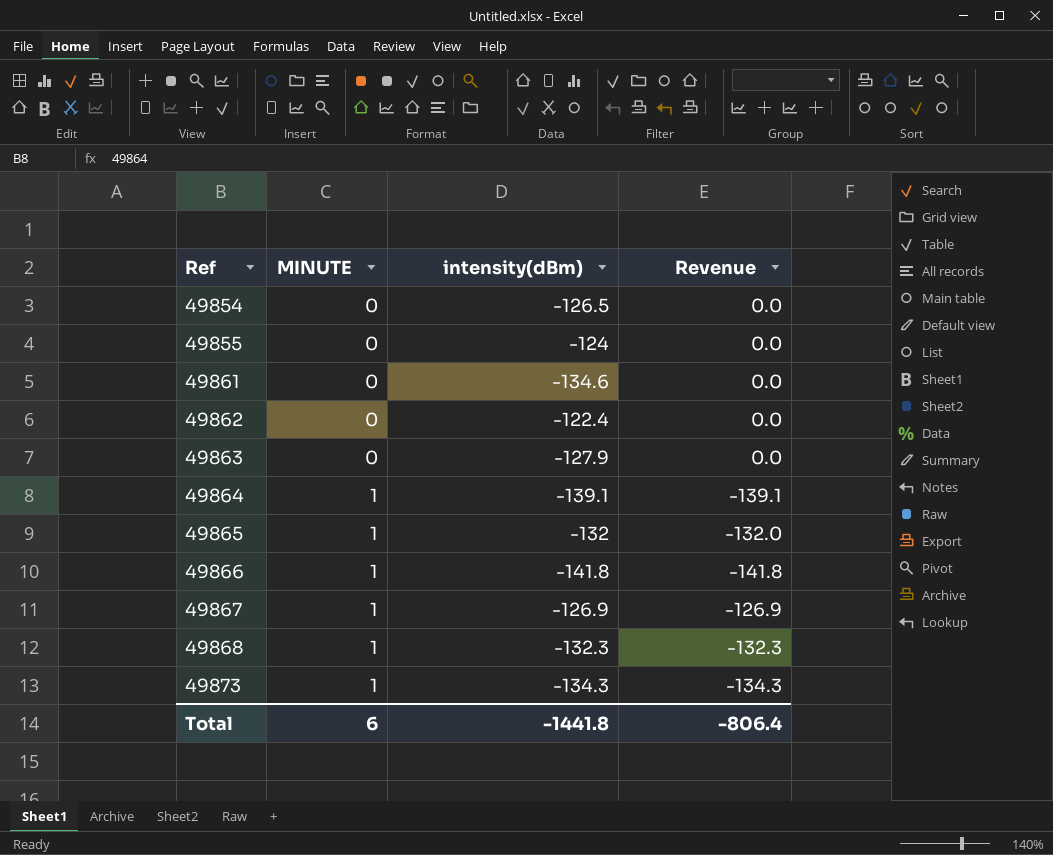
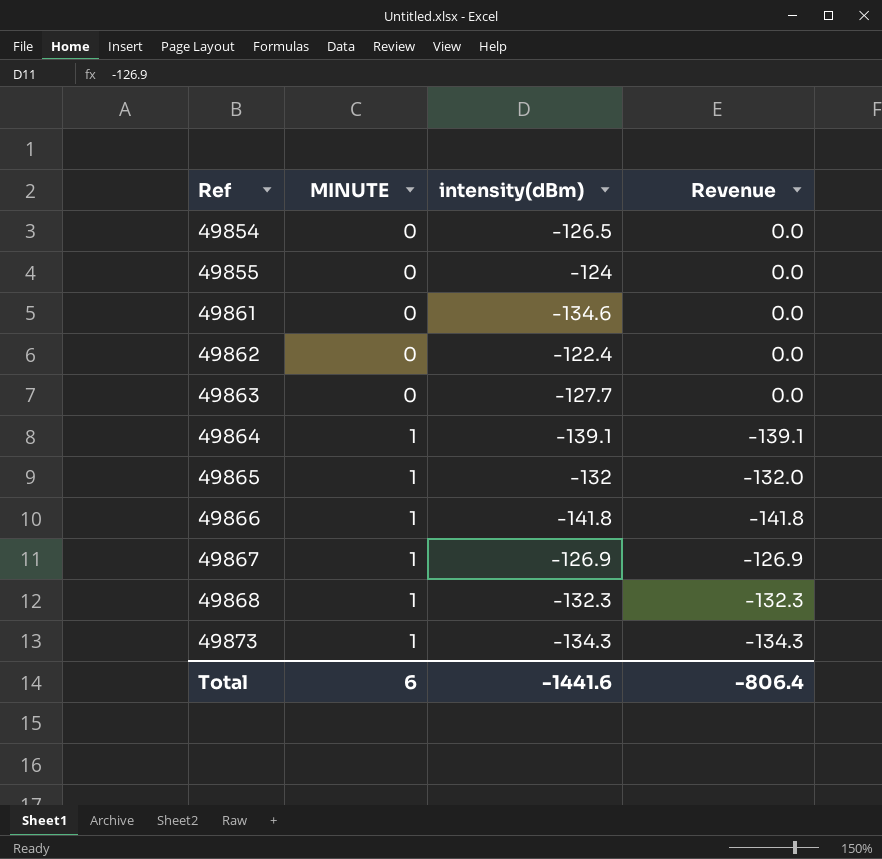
49863 | intensity(dBm): -127.9 -> -127.7
Total | intensity(dBm): -1441.8 -> -1441.6

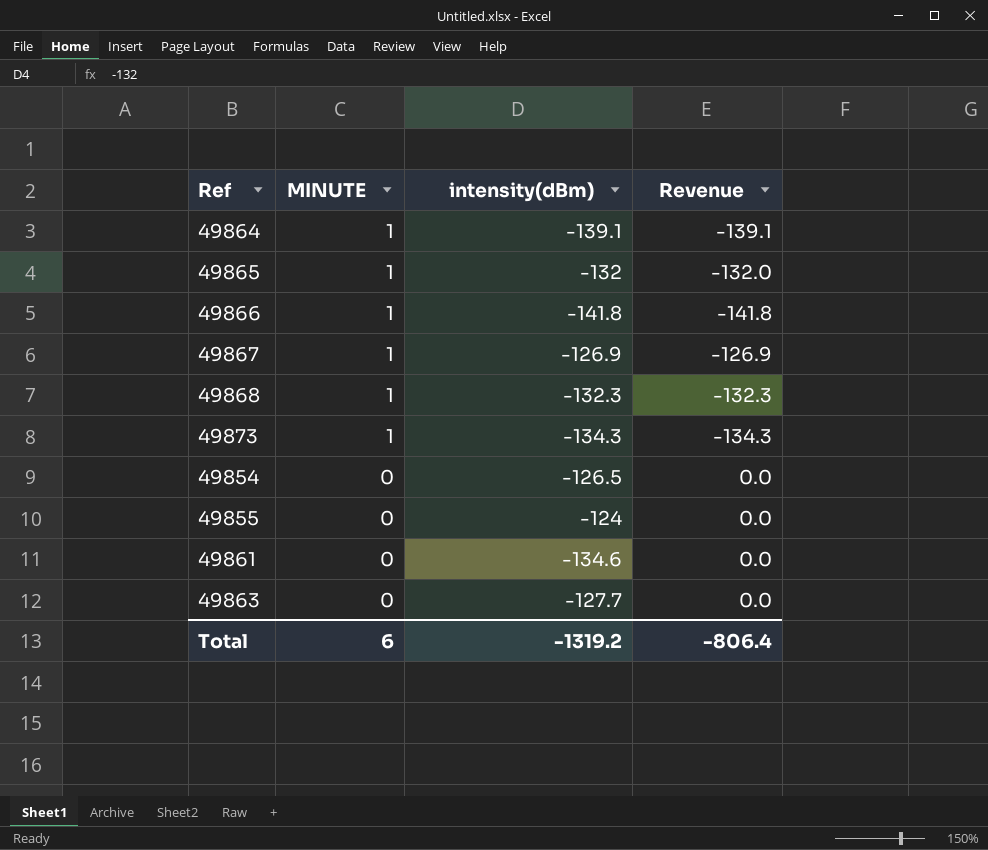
row order: Ref ascending -> MINUTE descending
row 49862: 0 | -122.4 | 0.0 -> none
Total | intensity(dBm): -1441.6 -> -1319.2

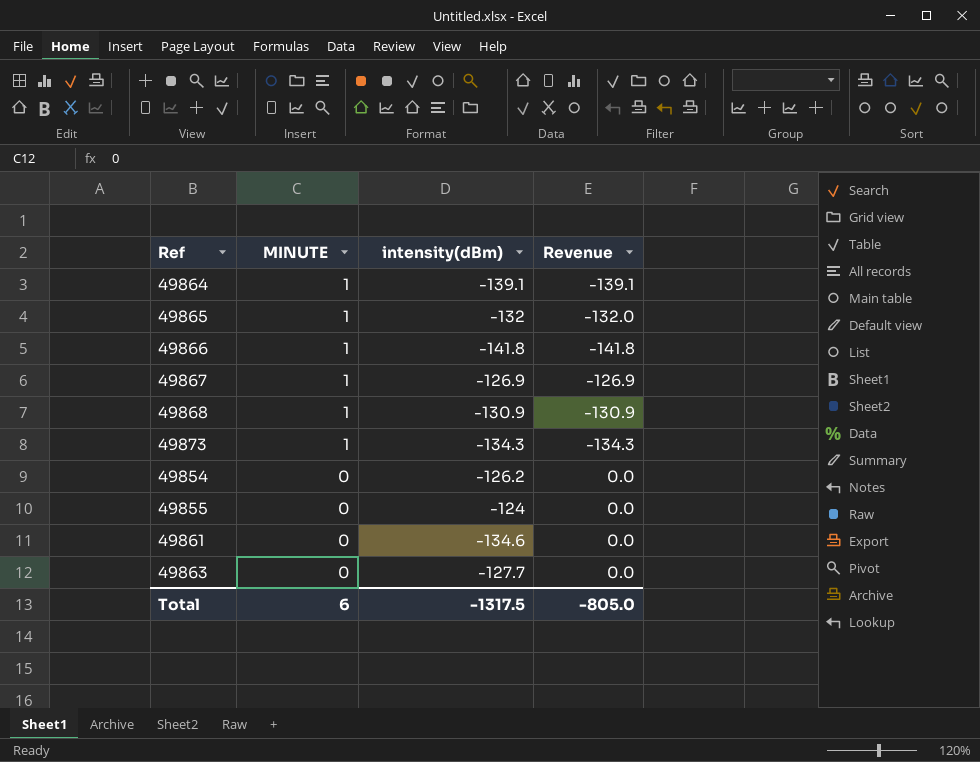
49868 | intensity(dBm): -132.3 -> -130.9
49868 | Revenue: -132.3 -> -130.9
49854 | intensity(dBm): -126.5 -> -126.2
Total | intensity(dBm): -1319.2 -> -1317.5
Total | Revenue: -806.4 -> -805.0

